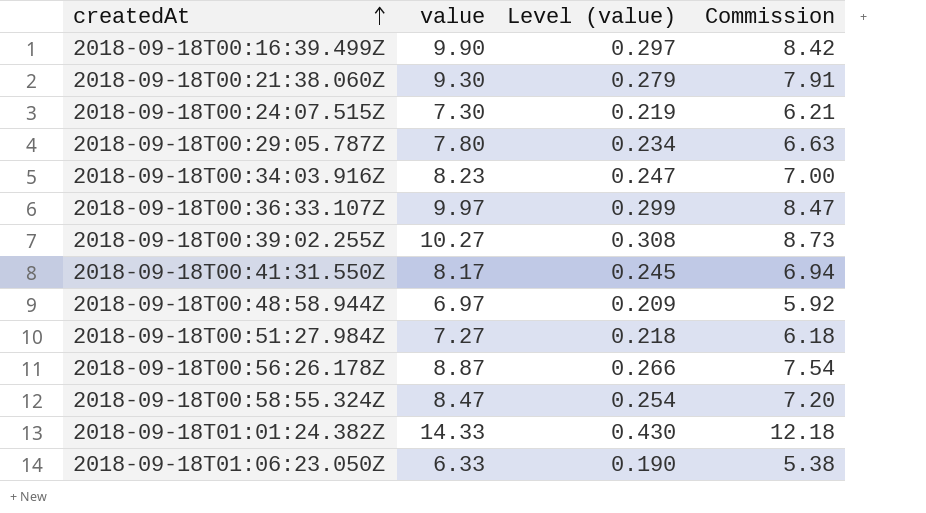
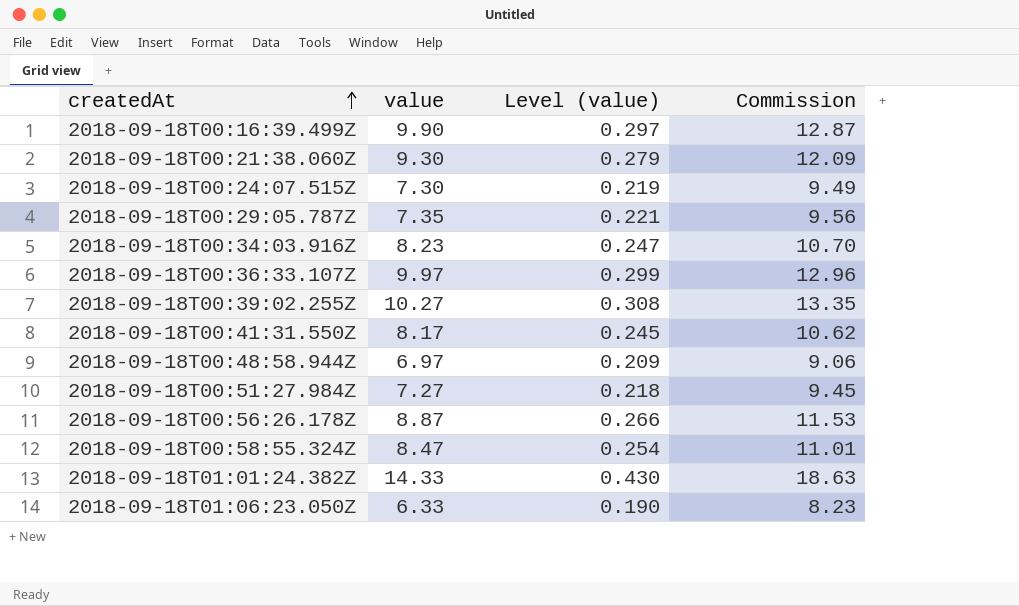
column Commission | formula: [value] * 0.85 -> [value] * 1.3
2018-09-18T00:29:05.787Z | value: 7.80 -> 7.35
2018-09-18T00:29:05.787Z | Level (value): 0.234 -> 0.221

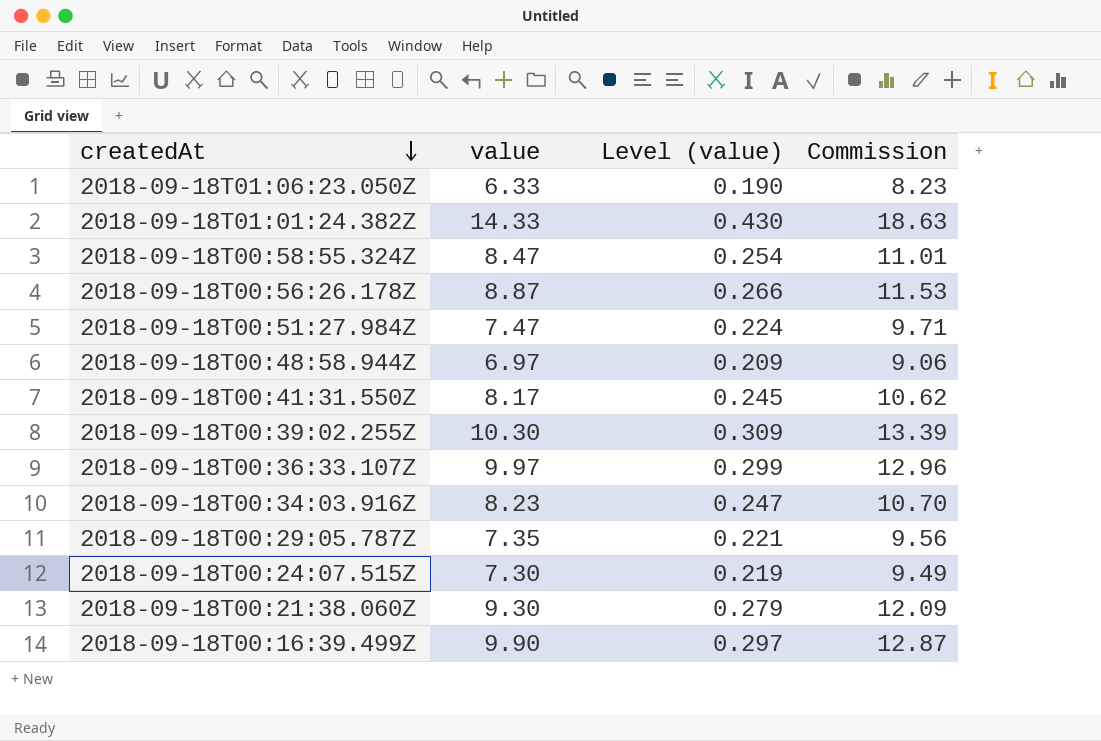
row order: createdAt ascending -> createdAt descending
2018-09-18T00:51:27.984Z | value: 7.27 -> 7.47
2018-09-18T00:51:27.984Z | Level (value): 0.218 -> 0.224
2018-09-18T00:51:27.984Z | Commission: 9.45 -> 9.71
2018-09-18T00:39:02.255Z | value: 10.27 -> 10.30
2018-09-18T00:39:02.255Z | Level (value): 0.308 -> 0.309
2018-09-18T00:39:02.255Z | Commission: 13.35 -> 13.39

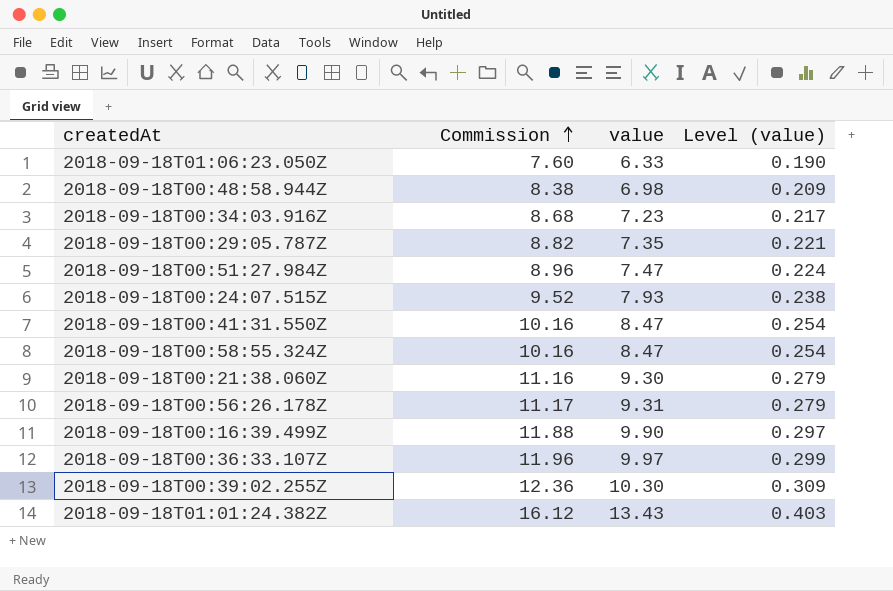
row order: createdAt descending -> Commission ascending
column Commission | formula: [value] * 1.3 -> [value] * 1.2
column Commission | position: 4 -> 2
2018-09-18T00:48:58.944Z | value: 6.97 -> 6.98
2018-09-18T00:34:03.916Z | value: 8.23 -> 7.23
2018-09-18T00:34:03.916Z | Level (value): 0.247 -> 0.217
2018-09-18T00:24:07.515Z | value: 7.30 -> 7.93
2018-09-18T00:24:07.515Z | Level (value): 0.219 -> 0.238
2018-09-18T00:41:31.550Z | value: 8.17 -> 8.47
2018-09-18T00:41:31.550Z | Level (value): 0.245 -> 0.254
2018-09-18T00:56:26.178Z | value: 8.87 -> 9.31
2018-09-18T00:56:26.178Z | Level (value): 0.266 -> 0.279
2018-09-18T01:01:24.382Z | value: 14.33 -> 13.43
2018-09-18T01:01:24.382Z | Level (value): 0.430 -> 0.403

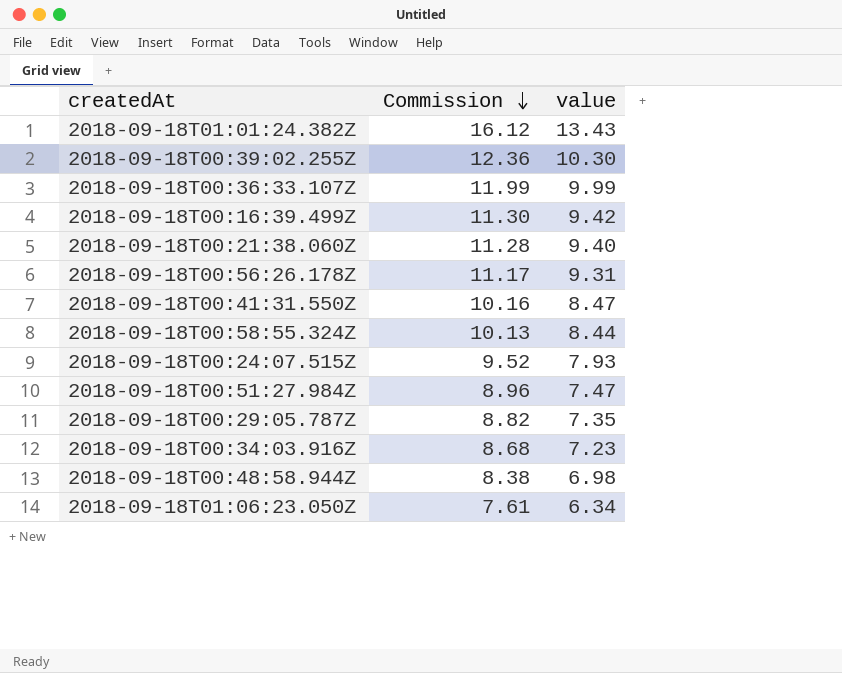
row order: Commission ascending -> Commission descending
column Level (value) | formula: [value] * 0.03 -> none
2018-09-18T00:36:33.107Z | Commission: 11.96 -> 11.99
2018-09-18T00:36:33.107Z | value: 9.97 -> 9.99
2018-09-18T00:16:39.499Z | Commission: 11.88 -> 11.30
2018-09-18T00:16:39.499Z | value: 9.90 -> 9.42
2018-09-18T00:21:38.060Z | Commission: 11.16 -> 11.28
2018-09-18T00:21:38.060Z | value: 9.30 -> 9.40
2018-09-18T00:58:55.324Z | Commission: 10.16 -> 10.13
2018-09-18T00:58:55.324Z | value: 8.47 -> 8.44
2018-09-18T01:06:23.050Z | Commission: 7.60 -> 7.61
2018-09-18T01:06:23.050Z | value: 6.33 -> 6.34

